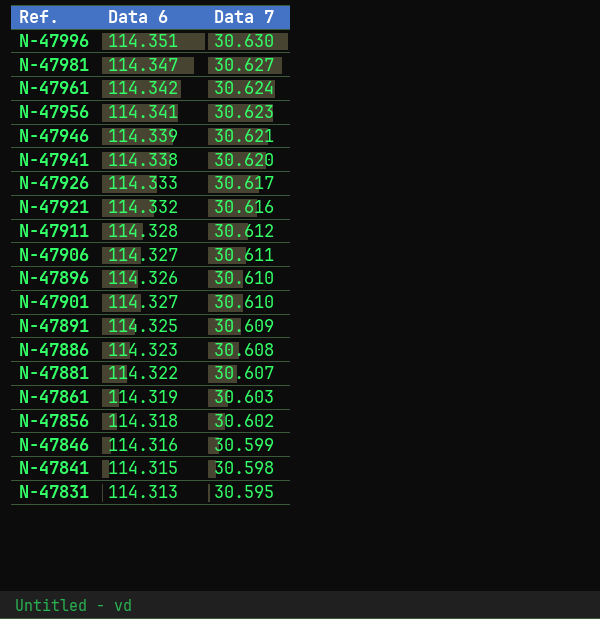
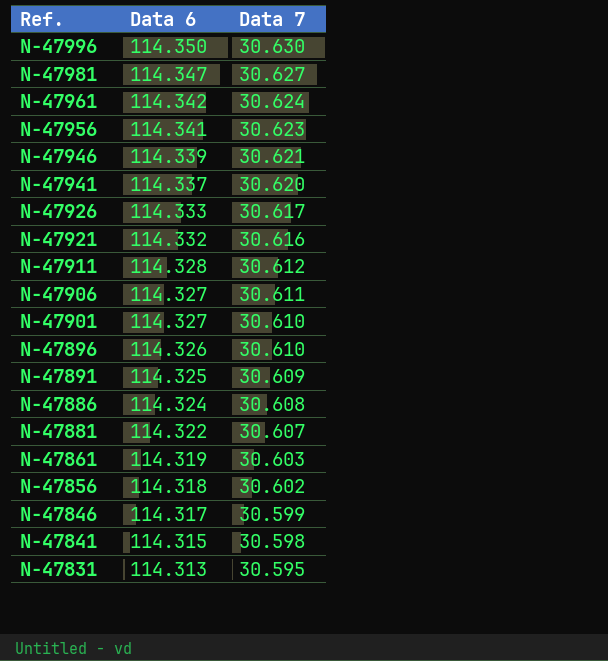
row order: Data 7 descending -> Ref. descending
N-47996 | Data 6: 114.351 -> 114.350
N-47941 | Data 6: 114.338 -> 114.337
N-47886 | Data 6: 114.323 -> 114.324
N-47846 | Data 6: 114.316 -> 114.317

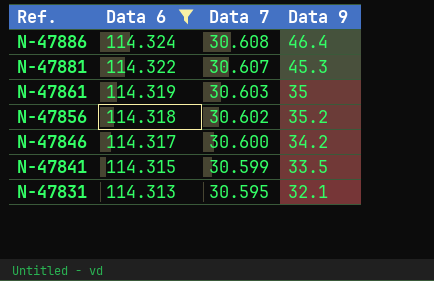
filter: none -> Data 6 <= 114.324
column Data 9 | position: none -> 4
N-47846 | Data 7: 30.599 -> 30.600
N-47841 | Data 7: 30.598 -> 30.599

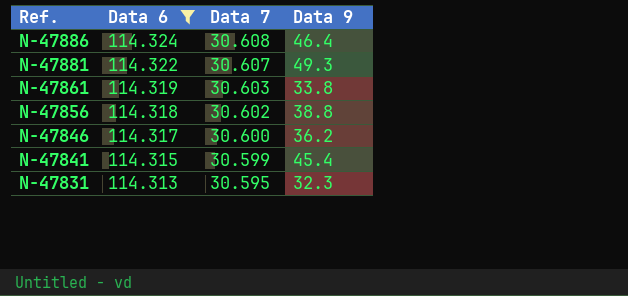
N-47881 | Data 9: 45.3 -> 49.3
N-47861 | Data 9: 35 -> 33.8
N-47856 | Data 9: 35.2 -> 38.8
N-47846 | Data 9: 34.2 -> 36.2
N-47841 | Data 9: 33.5 -> 45.4
N-47831 | Data 9: 32.1 -> 32.3

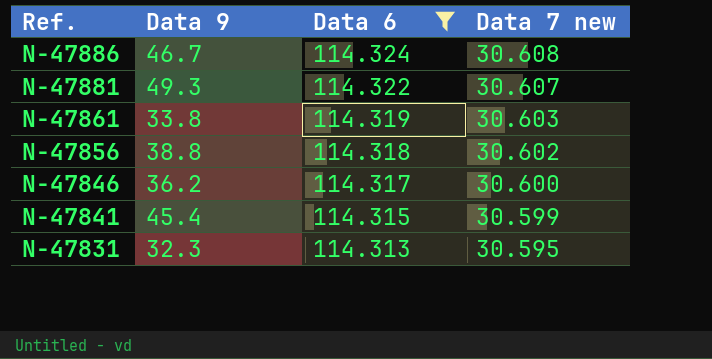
column Data 9 | position: 4 -> 2
column name: Data 7 -> Data 7 new
N-47886 | Data 9: 46.4 -> 46.7

